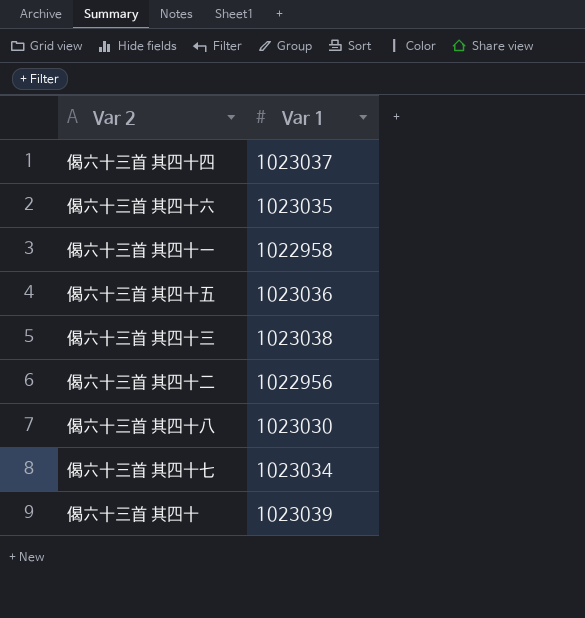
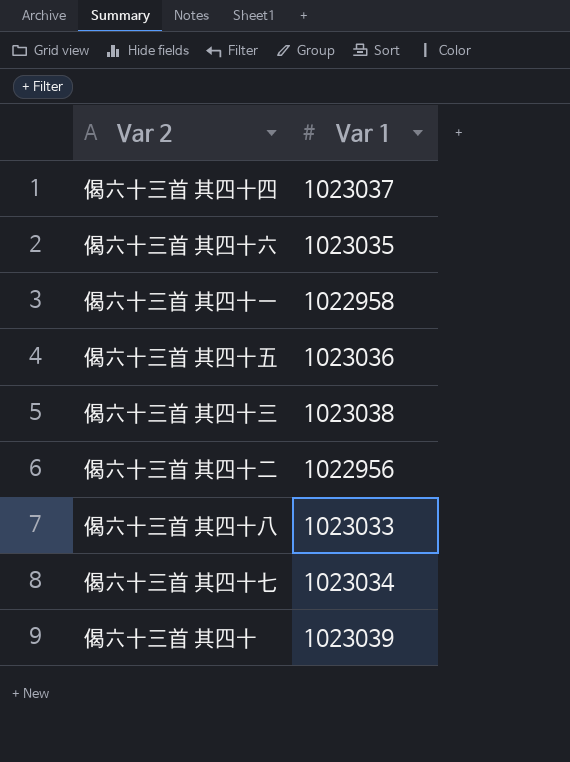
偈六十三首 其四十八 | Var 1: 1023030 -> 1023033

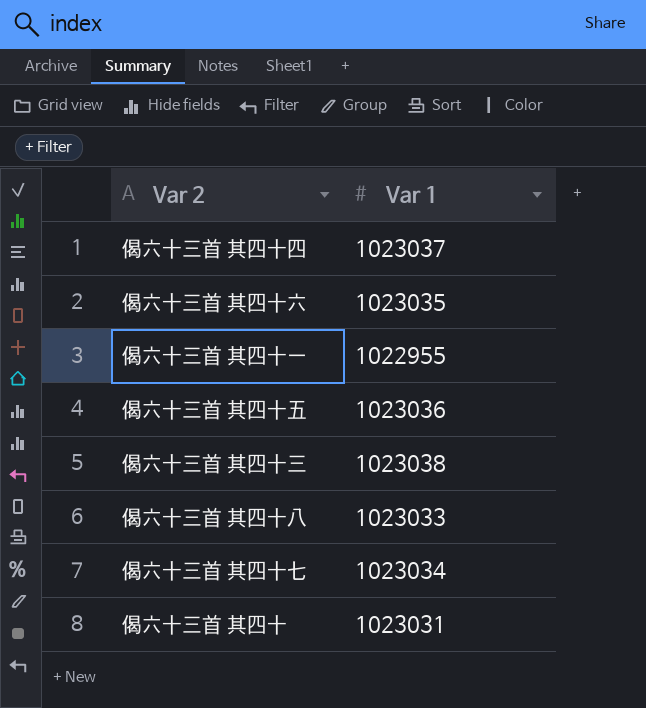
row 偈六十三首 其四十二: 1022956 -> none
偈六十三首 其四十一 | Var 1: 1022958 -> 1022955
偈六十三首 其四十 | Var 1: 1023039 -> 1023031

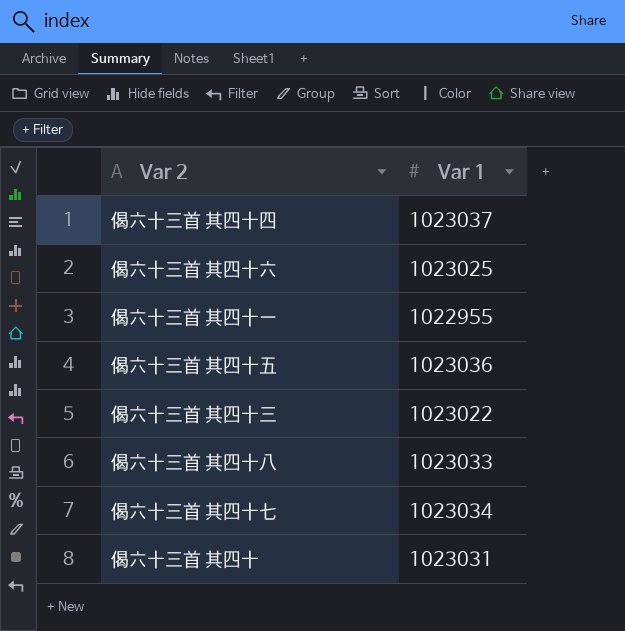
偈六十三首 其四十六 | Var 1: 1023035 -> 1023025
偈六十三首 其四十三 | Var 1: 1023038 -> 1023022

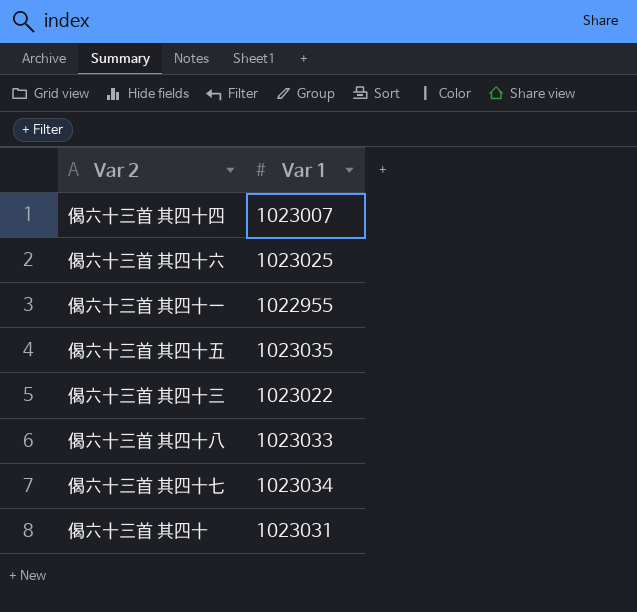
偈六十三首 其四十四 | Var 1: 1023037 -> 1023007
偈六十三首 其四十五 | Var 1: 1023036 -> 1023035

